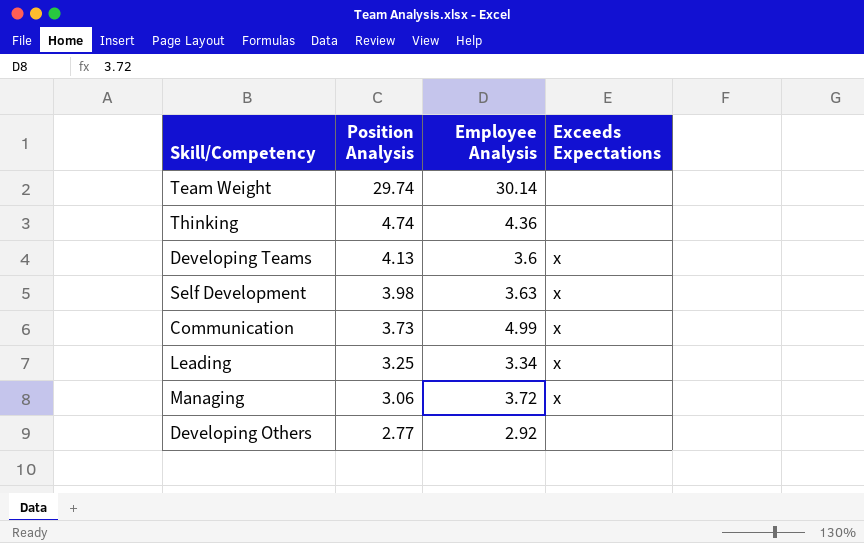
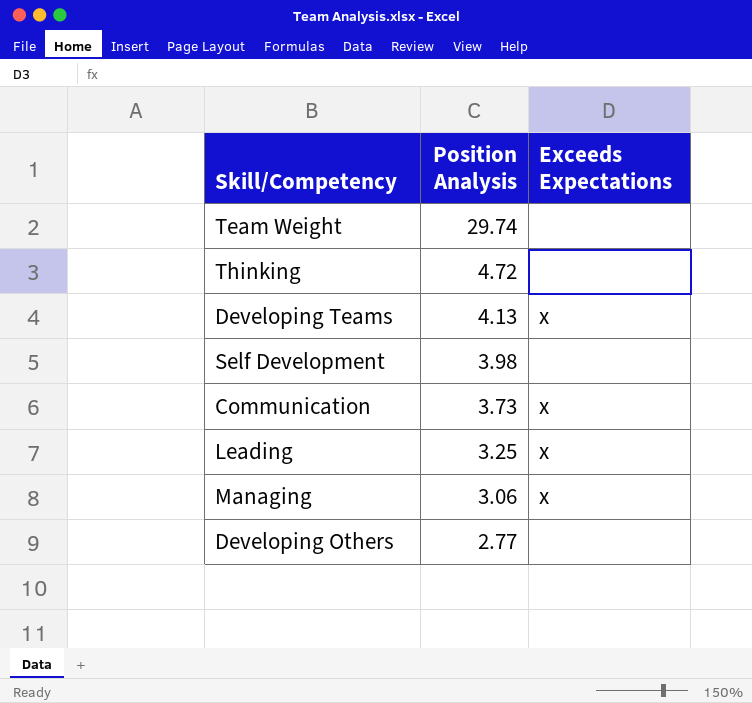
column Employee Analysis | position: 3 -> none
Thinking | Position Analysis: 4.74 -> 4.72
Self Development | Exceeds Expectations: x -> none

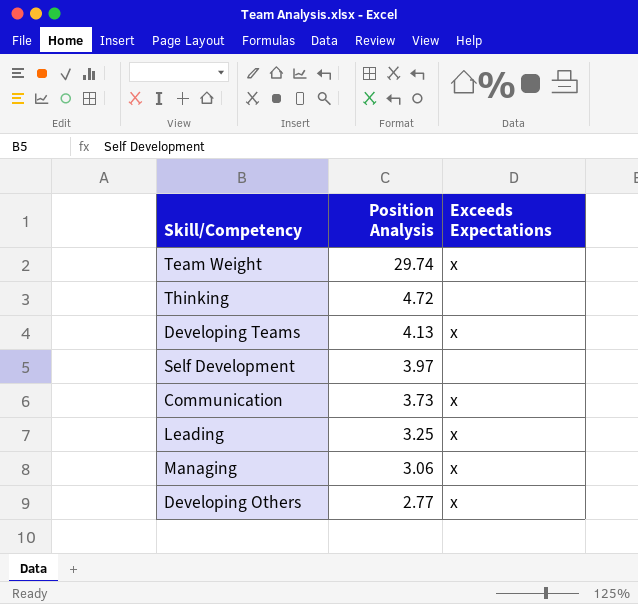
Team Weight | Exceeds Expectations: none -> x
Self Development | Position Analysis: 3.98 -> 3.97
Developing Others | Exceeds Expectations: none -> x

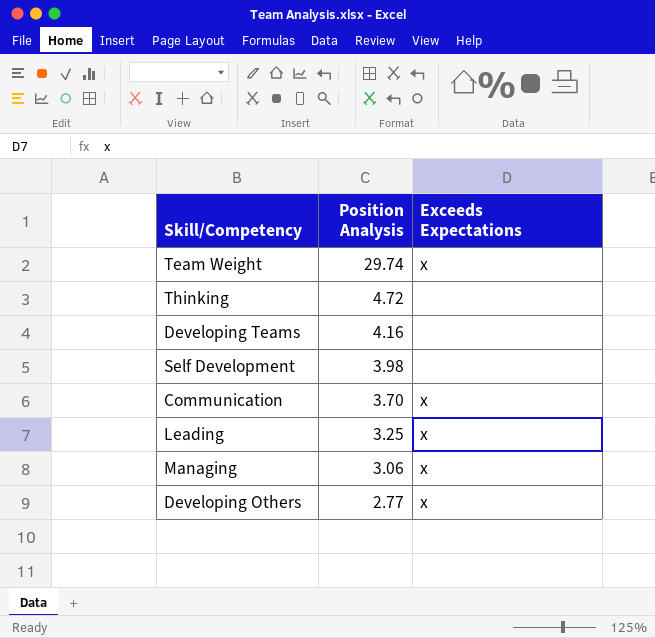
Developing Teams | Position Analysis: 4.13 -> 4.16
Developing Teams | Exceeds Expectations: x -> none
Self Development | Position Analysis: 3.97 -> 3.98
Communication | Position Analysis: 3.73 -> 3.70

